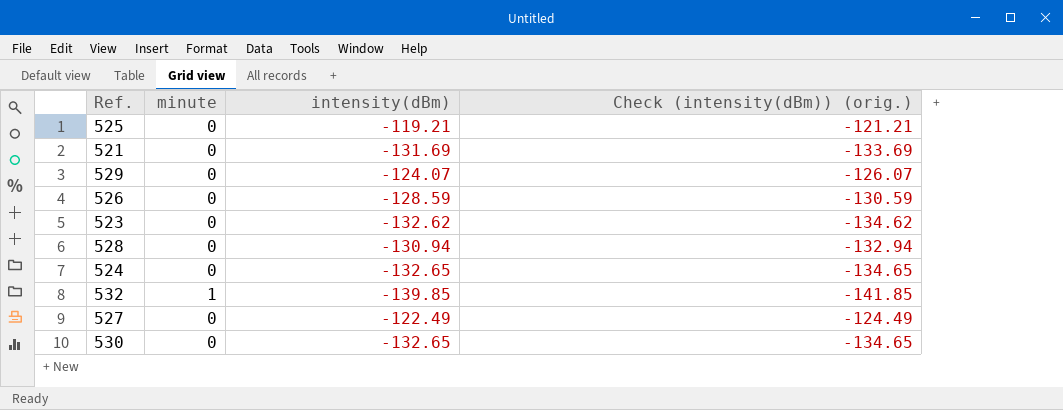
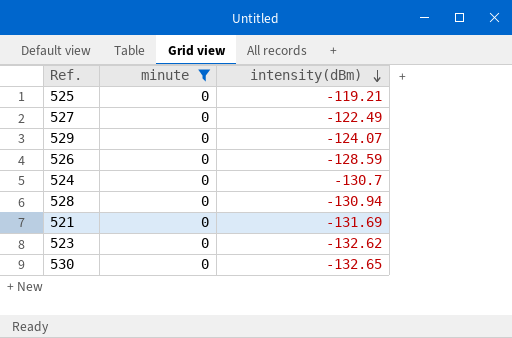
filter: none -> minute = 0
row order: none -> intensity(dBm) descending
column Check (intensity(dBm)) (orig.) | formula: [intensity(dBm)] - 2 -> none
524 | intensity(dBm): -132.65 -> -130.7

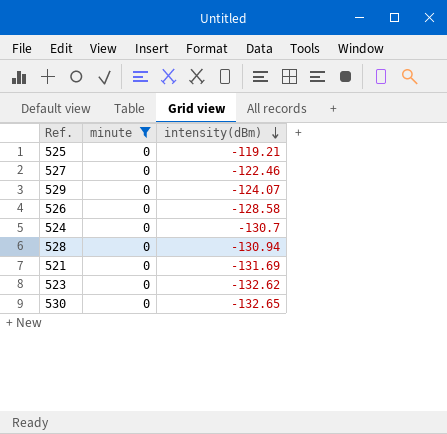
527 | intensity(dBm): -122.49 -> -122.46
526 | intensity(dBm): -128.59 -> -128.58

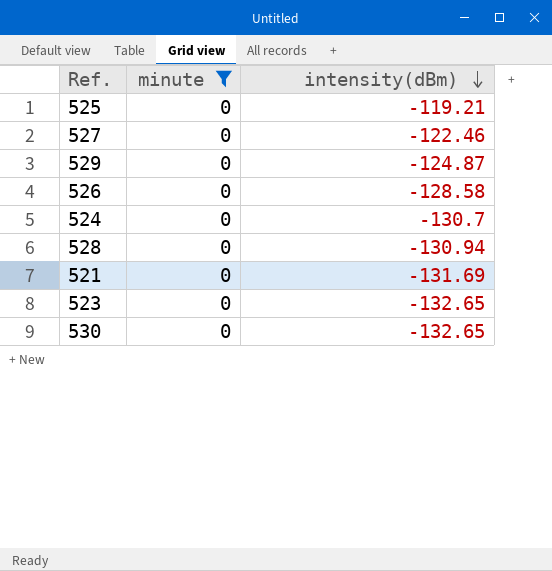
529 | intensity(dBm): -124.07 -> -124.87
523 | intensity(dBm): -132.62 -> -132.65

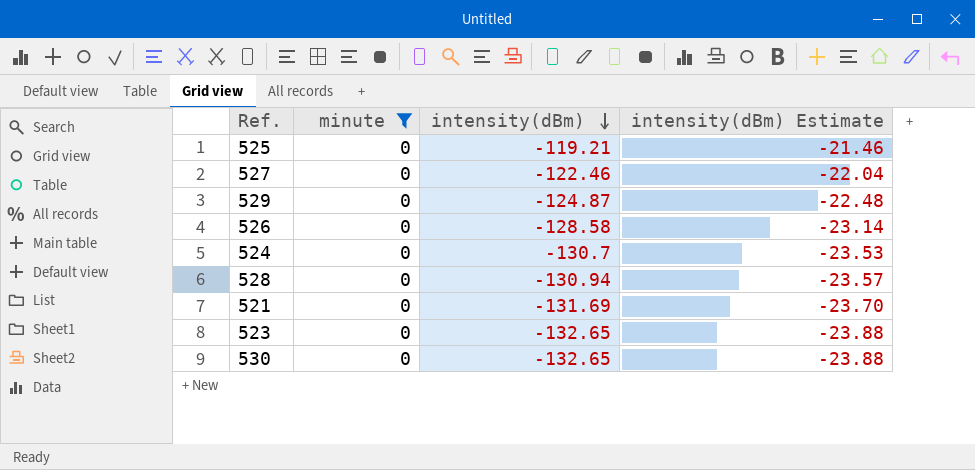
column intensity(dBm) Estimate | formula: none -> [intensity(dBm)] * 0.18

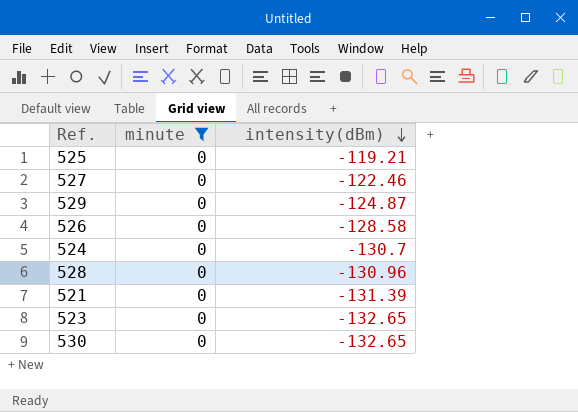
column intensity(dBm) Estimate | formula: [intensity(dBm)] * 0.18 -> none
528 | intensity(dBm): -130.94 -> -130.96
521 | intensity(dBm): -131.69 -> -131.39

